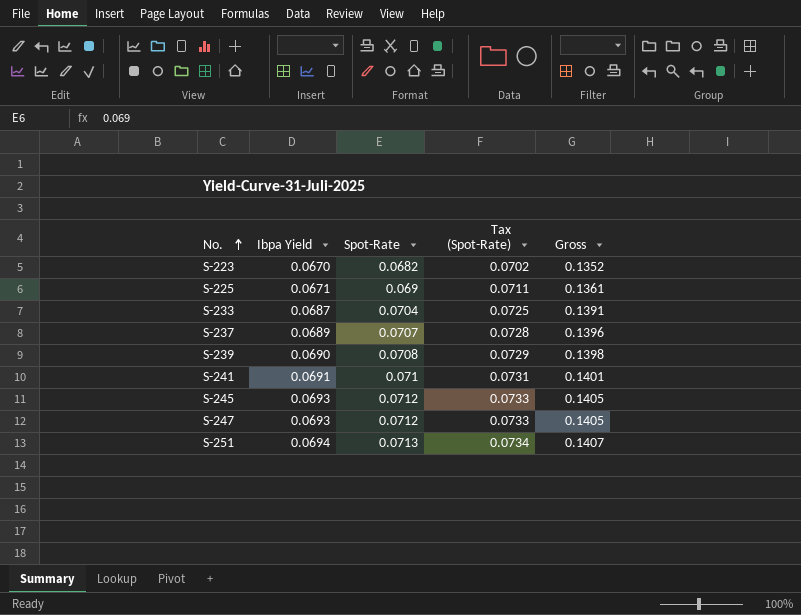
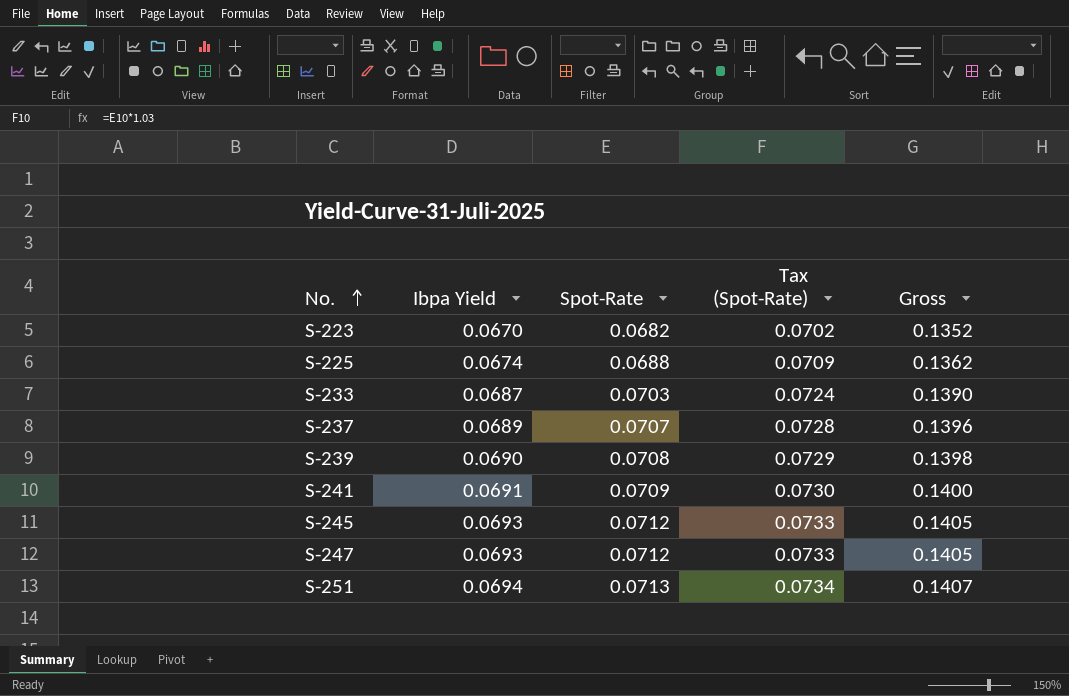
S-225 | Ibpa Yield: 0.0671 -> 0.0674
S-225 | Spot-Rate: 0.069 -> 0.0688
S-225 | Tax (Spot-Rate): 0.0711 -> 0.0709
S-225 | Gross: 0.1361 -> 0.1362
S-233 | Spot-Rate: 0.0704 -> 0.0703
S-233 | Tax (Spot-Rate): 0.0725 -> 0.0724
S-233 | Gross: 0.1391 -> 0.1390
S-241 | Spot-Rate: 0.071 -> 0.0709
S-241 | Tax (Spot-Rate): 0.0731 -> 0.0730
S-241 | Gross: 0.1401 -> 0.1400

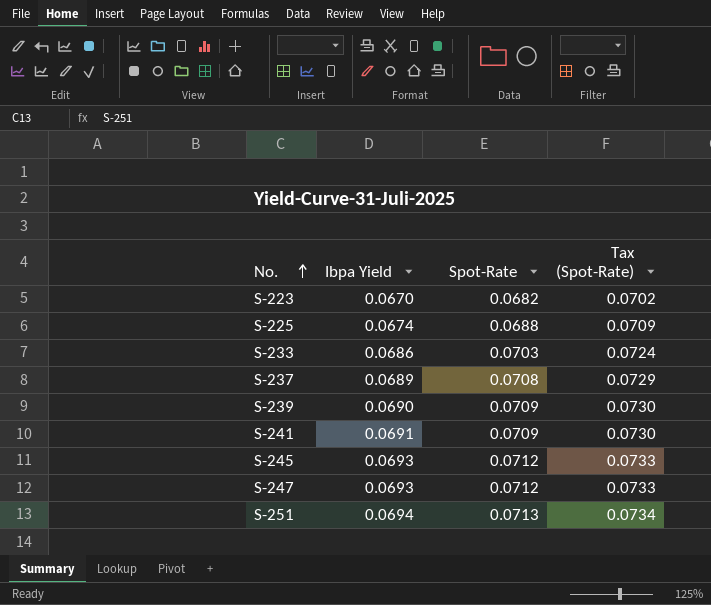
column Gross | formula: [Ibpa Yield] + [Spot-Rate] -> none
S-233 | Ibpa Yield: 0.0687 -> 0.0686
S-237 | Spot-Rate: 0.0707 -> 0.0708
S-237 | Tax (Spot-Rate): 0.0728 -> 0.0729
S-239 | Spot-Rate: 0.0708 -> 0.0709
S-239 | Tax (Spot-Rate): 0.0729 -> 0.0730

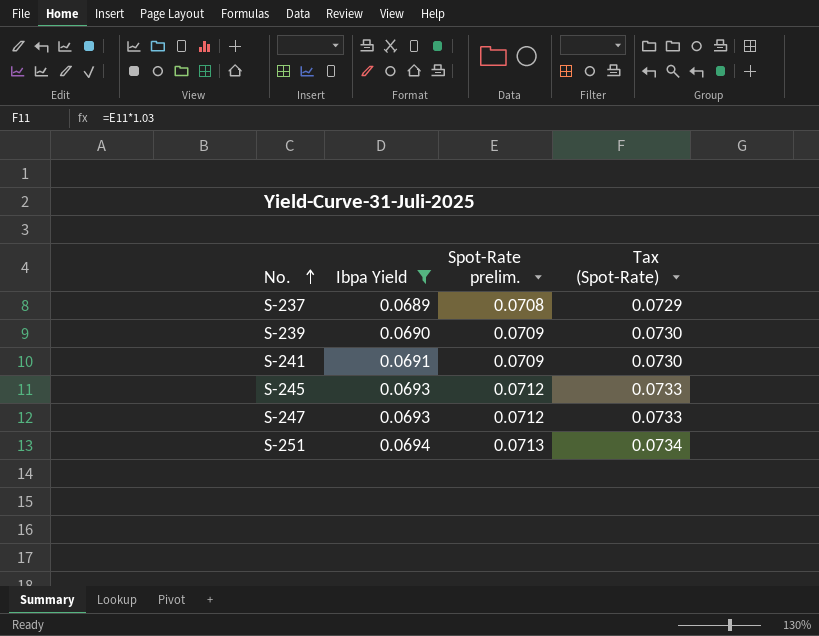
filter: none -> Ibpa Yield >= 0.0689
column name: Spot-Rate -> Spot-Rate prelim.

